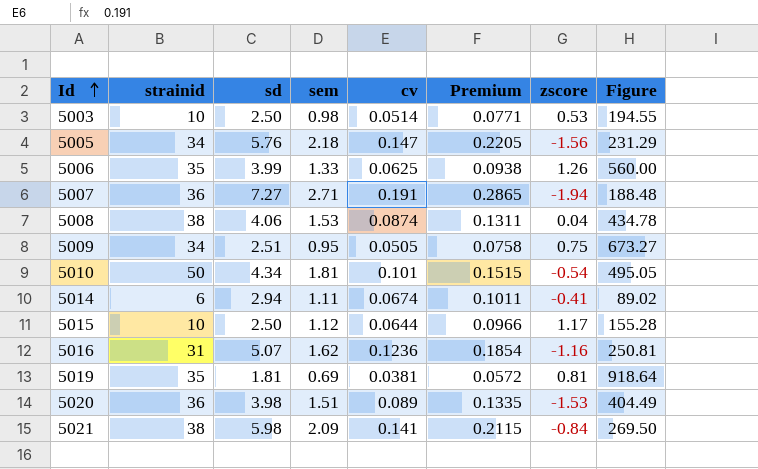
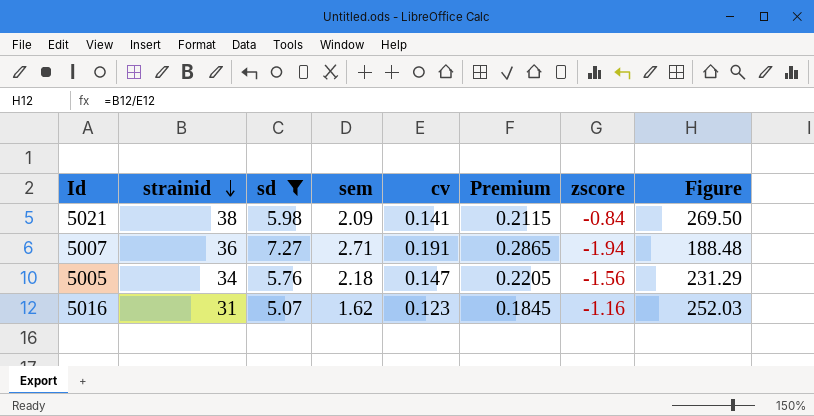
filter: none -> sd >= 5.07
row order: Id ascending -> strainid descending
5016 | cv: 0.1236 -> 0.123
5016 | Premium: 0.1854 -> 0.1845
5016 | Figure: 250.81 -> 252.03

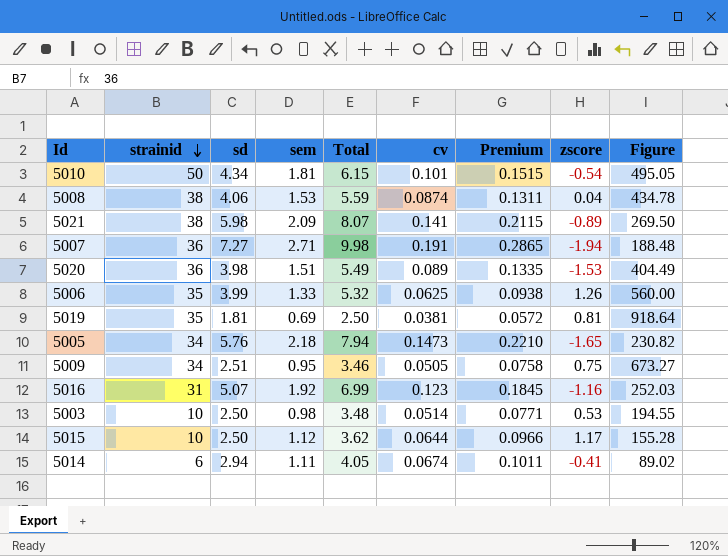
filter: sd >= 5.07 -> none
column Total | formula: none -> [sd] + [sem]
5021 | zscore: -0.84 -> -0.89
5005 | cv: 0.147 -> 0.1473
5005 | Premium: 0.2205 -> 0.2210
5005 | zscore: -1.56 -> -1.65
5005 | Figure: 231.29 -> 230.82
5016 | sem: 1.62 -> 1.92

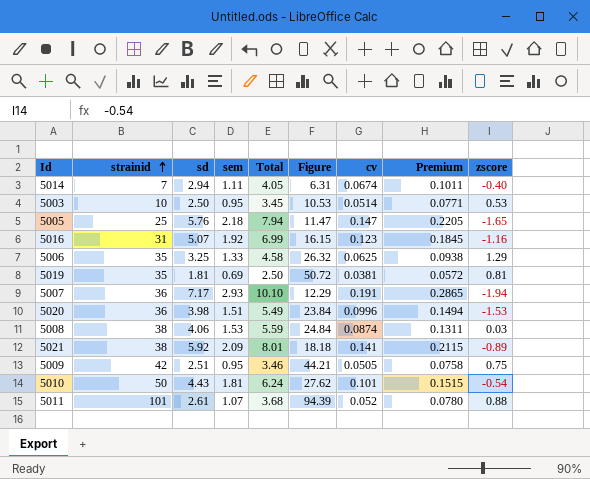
row order: strainid descending -> strainid ascending
column Figure | formula: [strainid] / [cv] -> [strainid] / [sem]
column Figure | position: 9 -> 6
row 5015: 10 | 2.50 | 1.12 | 3.62 | 0.0644 | 0.0966 | 1.17 | 155.28 -> none
5014 | strainid: 6 -> 7
5014 | zscore: -0.41 -> -0.40
5003 | sem: 0.98 -> 0.95
5003 | Total: 3.48 -> 3.45
5005 | strainid: 34 -> 25
5005 | cv: 0.1473 -> 0.147
5005 | Premium: 0.2210 -> 0.2205
5006 | sd: 3.99 -> 3.25
5006 | Total: 5.32 -> 4.58
5006 | zscore: 1.26 -> 1.29
5007 | sd: 7.27 -> 7.17
5007 | sem: 2.71 -> 2.93
5007 | Total: 9.98 -> 10.10
5020 | cv: 0.089 -> 0.0996
5020 | Premium: 0.1335 -> 0.1494
5008 | zscore: 0.04 -> 0.03
5021 | sd: 5.98 -> 5.92
5021 | Total: 8.07 -> 8.01
5009 | strainid: 34 -> 42
5010 | sd: 4.34 -> 4.43
5010 | Total: 6.15 -> 6.24
row 5011: none -> 101 | 2.61 | 1.07 | 3.68 | 94.39 | 0.052 | 0.0780 | 0.88

